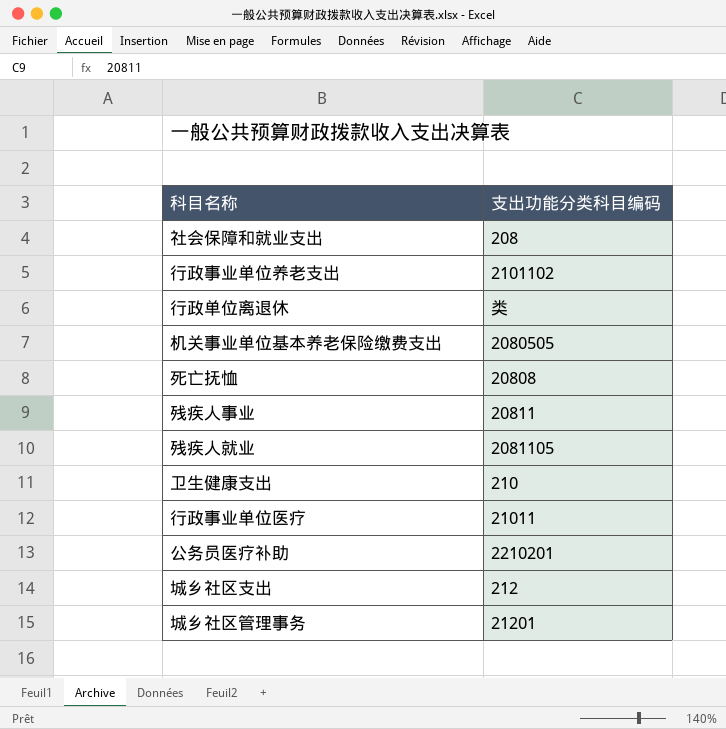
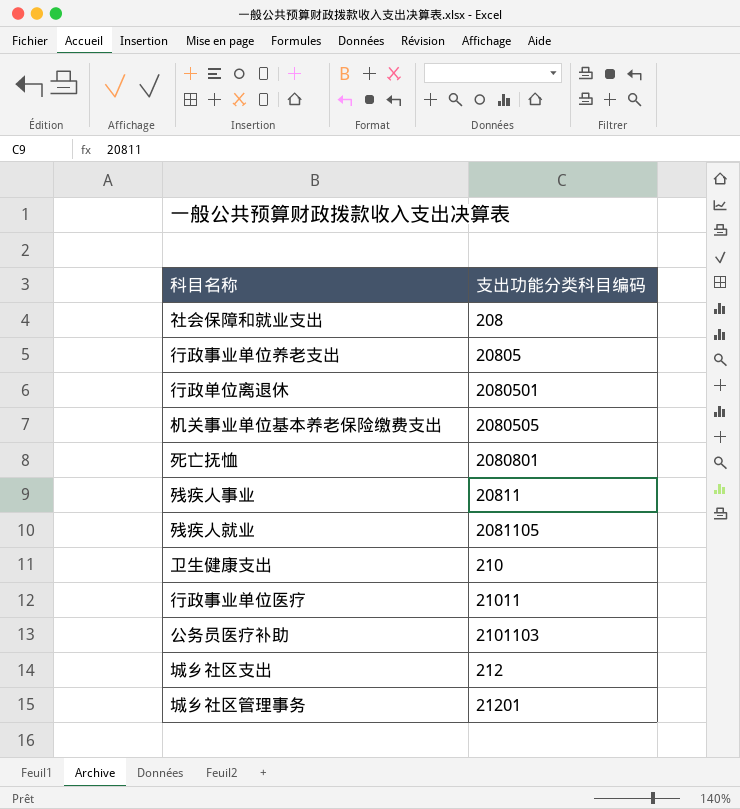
行政事业单位养老支出 | 支出功能分类科目编码: 2101102 -> 20805
行政单位离退休 | 支出功能分类科目编码: 类 -> 2080501
死亡抚恤 | 支出功能分类科目编码: 20808 -> 2080801
公务员医疗补助 | 支出功能分类科目编码: 2210201 -> 2101103

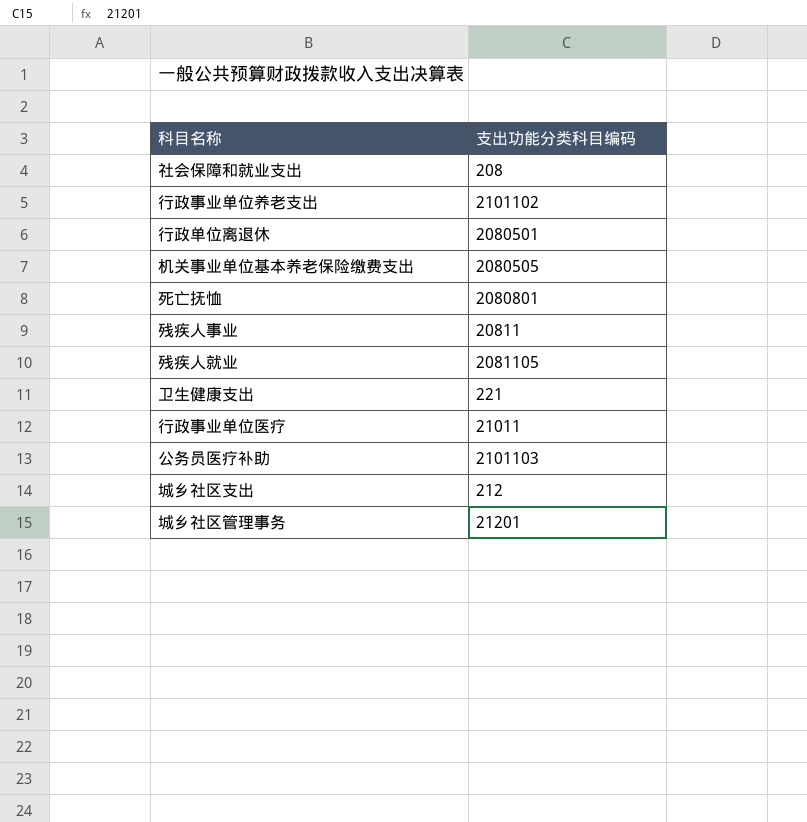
行政事业单位养老支出 | 支出功能分类科目编码: 20805 -> 2101102
卫生健康支出 | 支出功能分类科目编码: 210 -> 221

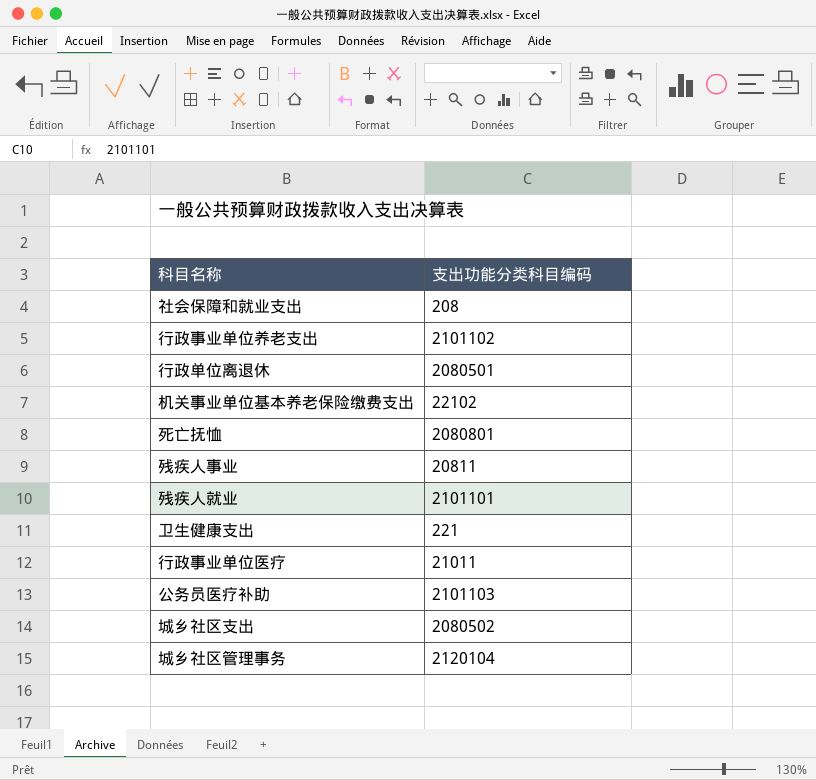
机关事业单位基本养老保险缴费支出 | 支出功能分类科目编码: 2080505 -> 22102
残疾人就业 | 支出功能分类科目编码: 2081105 -> 2101101
城乡社区支出 | 支出功能分类科目编码: 212 -> 2080502
城乡社区管理事务 | 支出功能分类科目编码: 21201 -> 2120104

